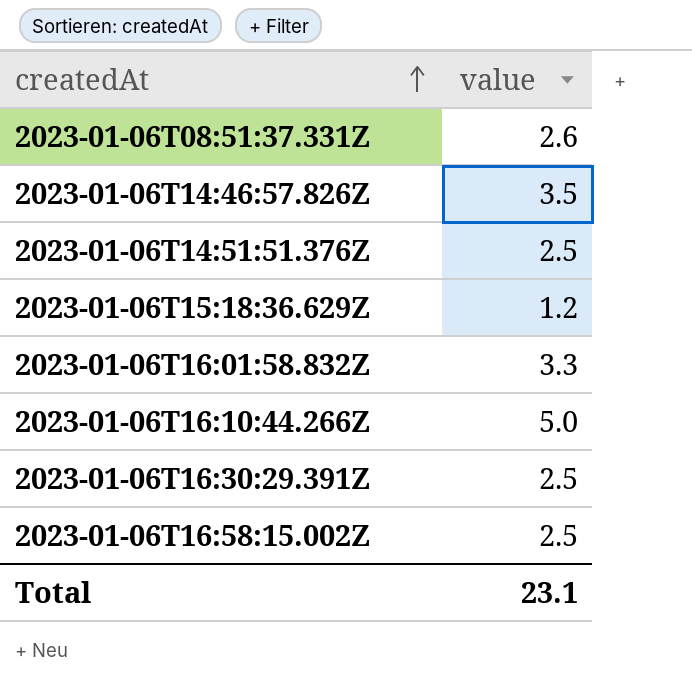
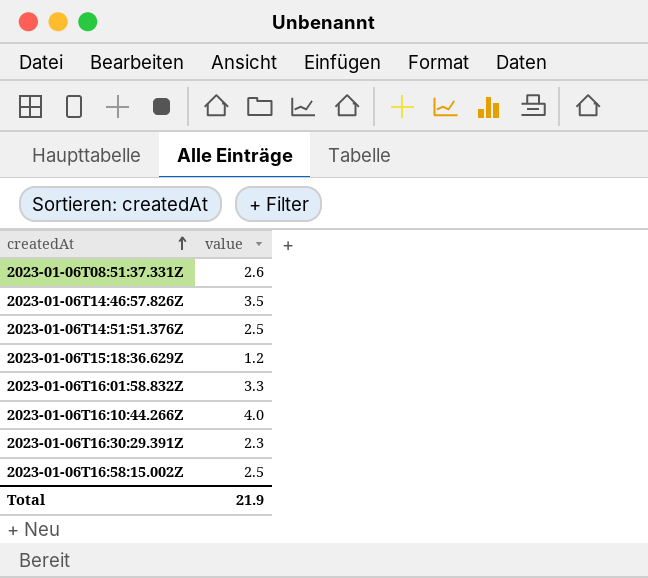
2023-01-06T16:10:44.266Z | value: 5.0 -> 4.0
2023-01-06T16:30:29.391Z | value: 2.5 -> 2.3
Total | value: 23.1 -> 21.9

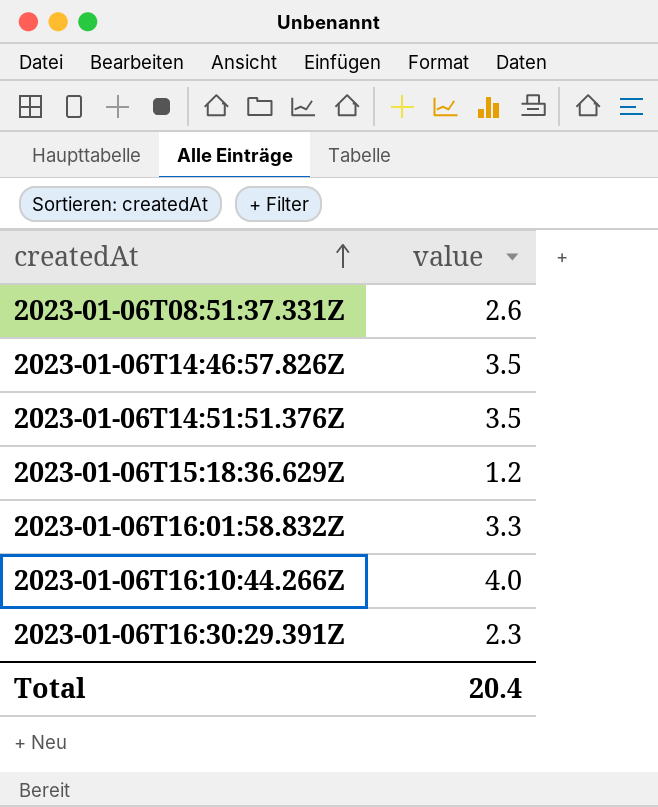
row 2023-01-06T16:58:15.002Z: 2.5 -> none
2023-01-06T14:51:51.376Z | value: 2.5 -> 3.5
Total | value: 21.9 -> 20.4

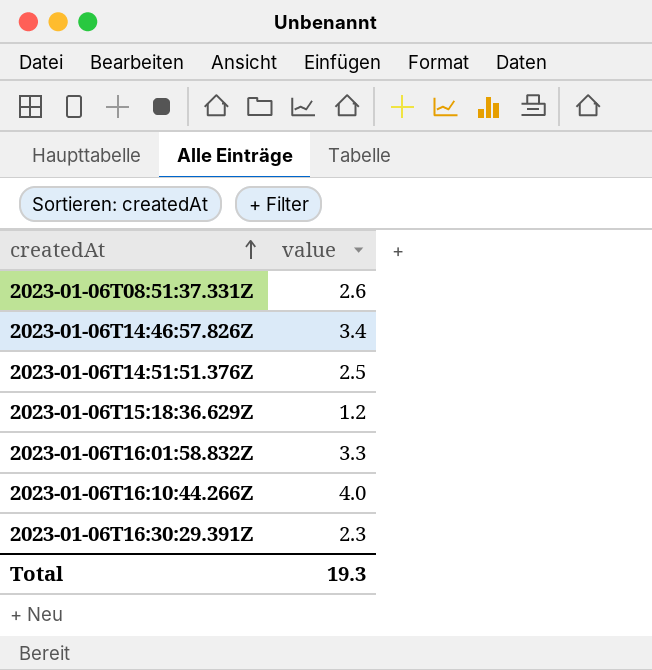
2023-01-06T14:46:57.826Z | value: 3.5 -> 3.4
2023-01-06T14:51:51.376Z | value: 3.5 -> 2.5
Total | value: 20.4 -> 19.3

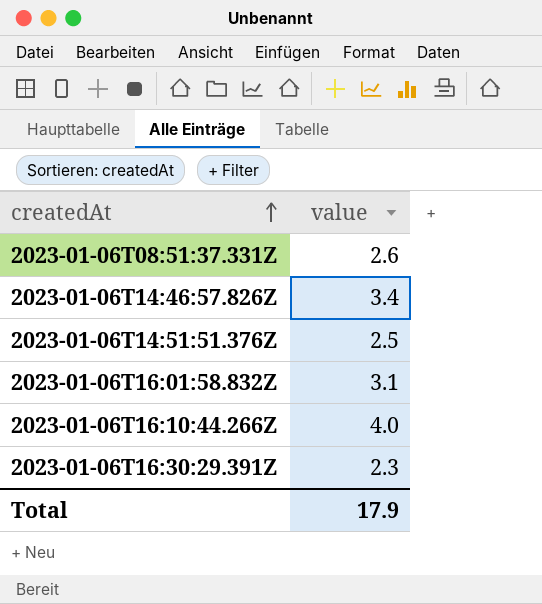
row 2023-01-06T15:18:36.629Z: 1.2 -> none
2023-01-06T16:01:58.832Z | value: 3.3 -> 3.1
Total | value: 19.3 -> 17.9

